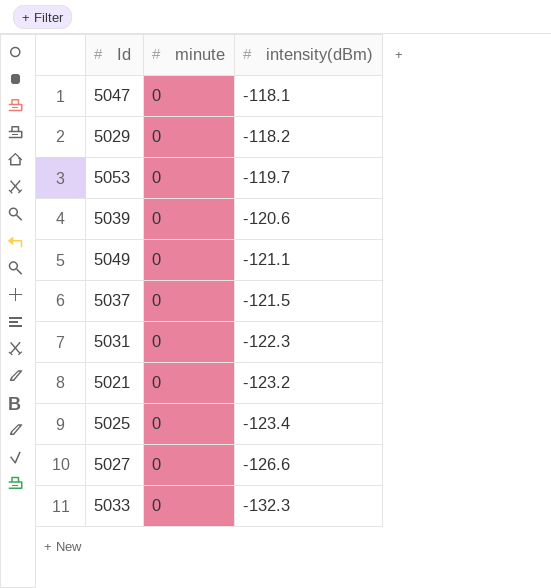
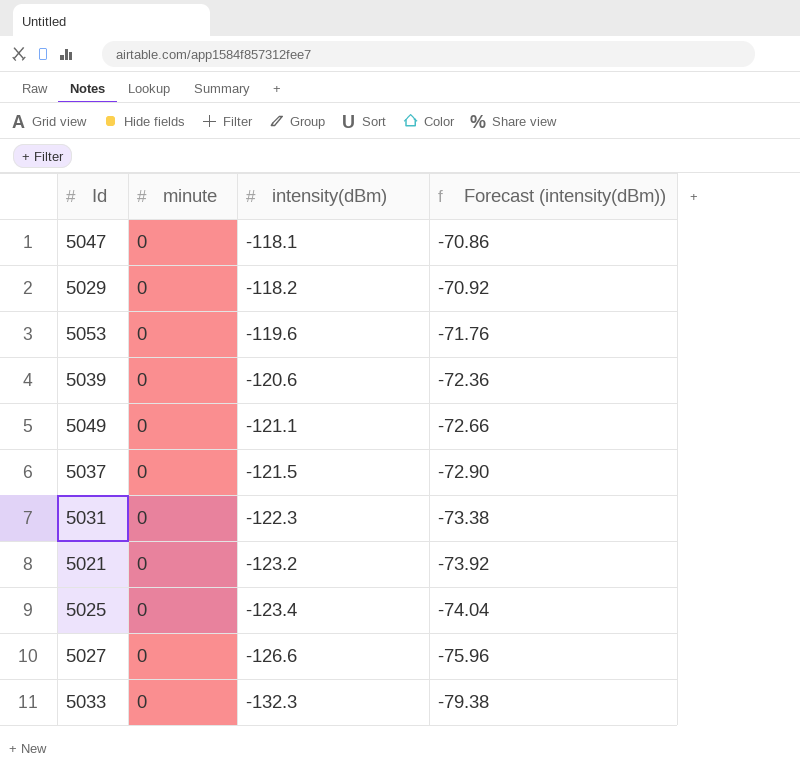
column Forecast (intensity(dBm)) | formula: none -> [intensity(dBm)] * 0.6
5053 | intensity(dBm): -119.7 -> -119.6

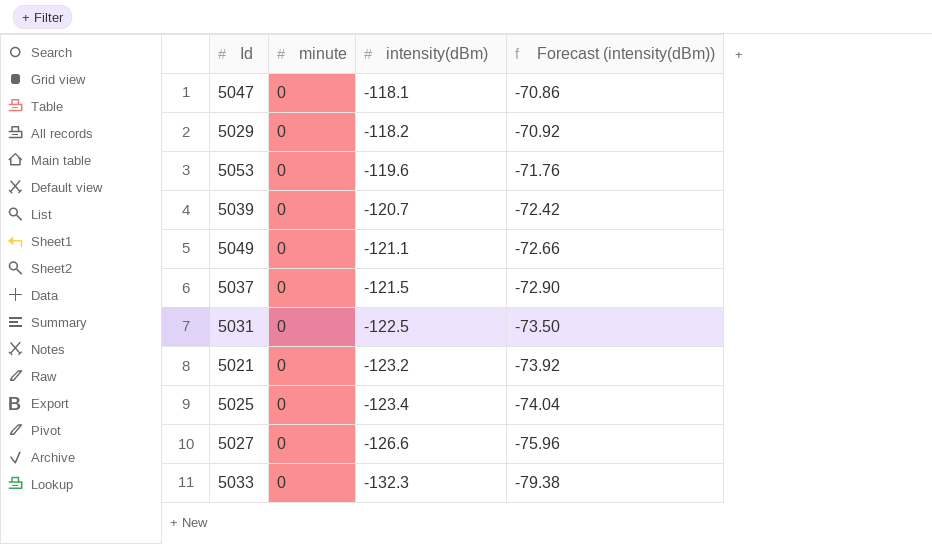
5039 | intensity(dBm): -120.6 -> -120.7
5039 | Forecast (intensity(dBm)): -72.36 -> -72.42
5031 | intensity(dBm): -122.3 -> -122.5
5031 | Forecast (intensity(dBm)): -73.38 -> -73.50

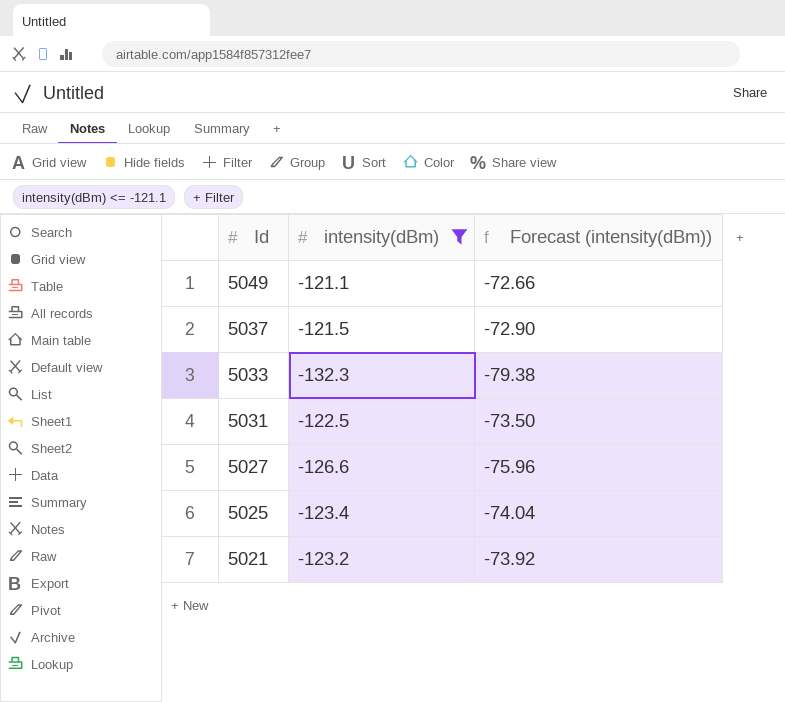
filter: none -> intensity(dBm) <= -121.1
row order: intensity(dBm) descending -> Id descending
column minute | position: 2 -> none

